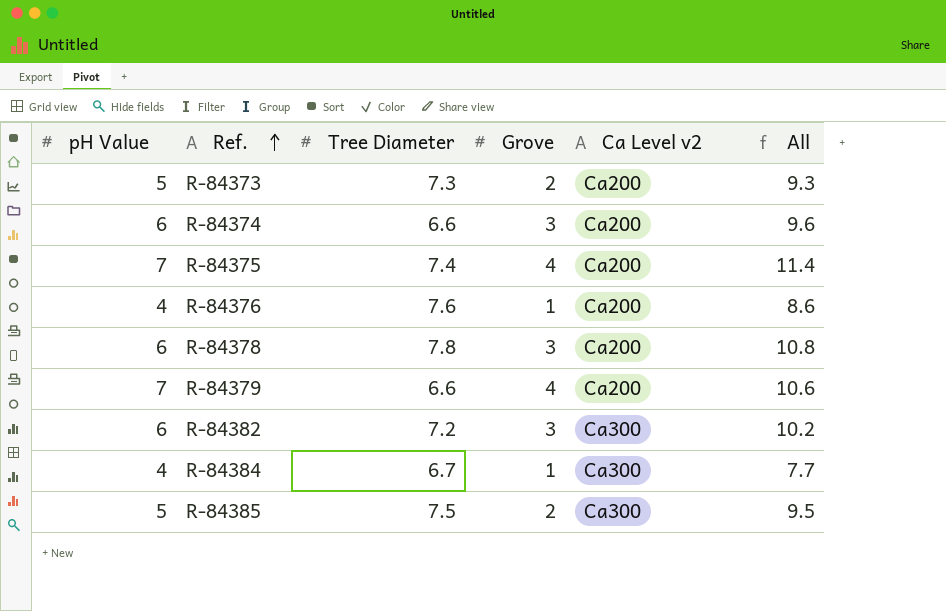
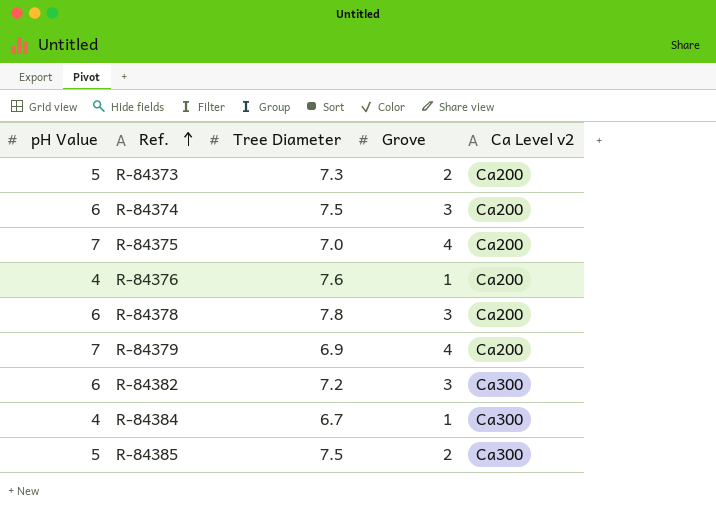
column All | formula: [Tree Diameter] + [Grove] -> none
R-84374 | Tree Diameter: 6.6 -> 7.5
R-84375 | Tree Diameter: 7.4 -> 7.0
R-84379 | Tree Diameter: 6.6 -> 6.9

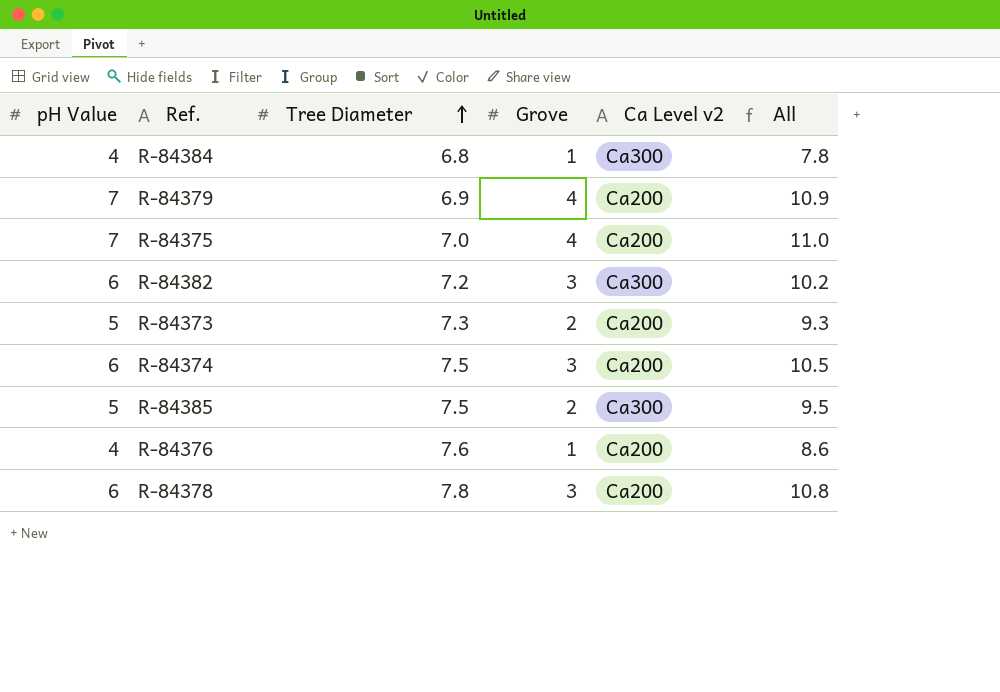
row order: Ref. ascending -> Tree Diameter ascending
column All | formula: none -> [Tree Diameter] + [Grove]
R-84384 | Tree Diameter: 6.7 -> 6.8

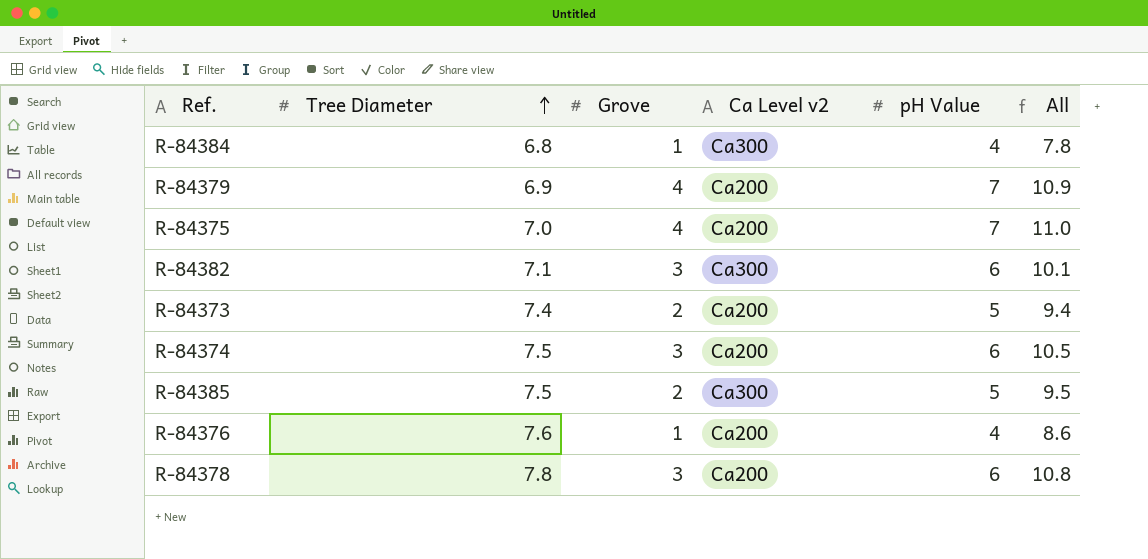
column pH Value | position: 1 -> 5
R-84382 | Tree Diameter: 7.2 -> 7.1
R-84382 | All: 10.2 -> 10.1
R-84373 | Tree Diameter: 7.3 -> 7.4
R-84373 | All: 9.3 -> 9.4

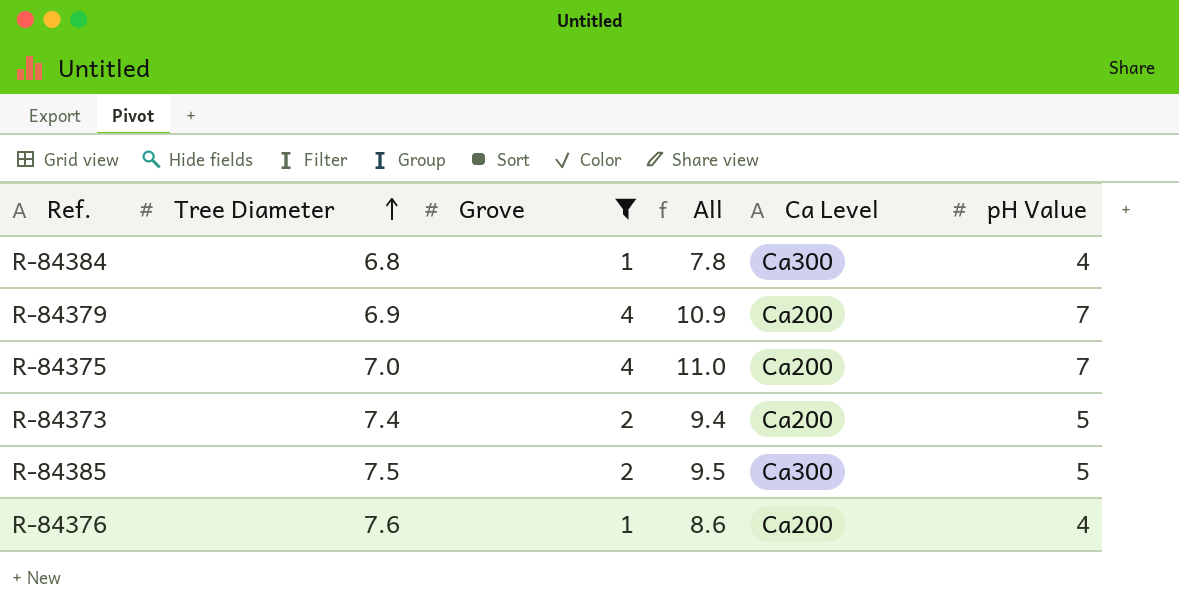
filter: none -> Grove != 3
column All | position: 6 -> 4
column name: Ca Level v2 -> Ca Level

